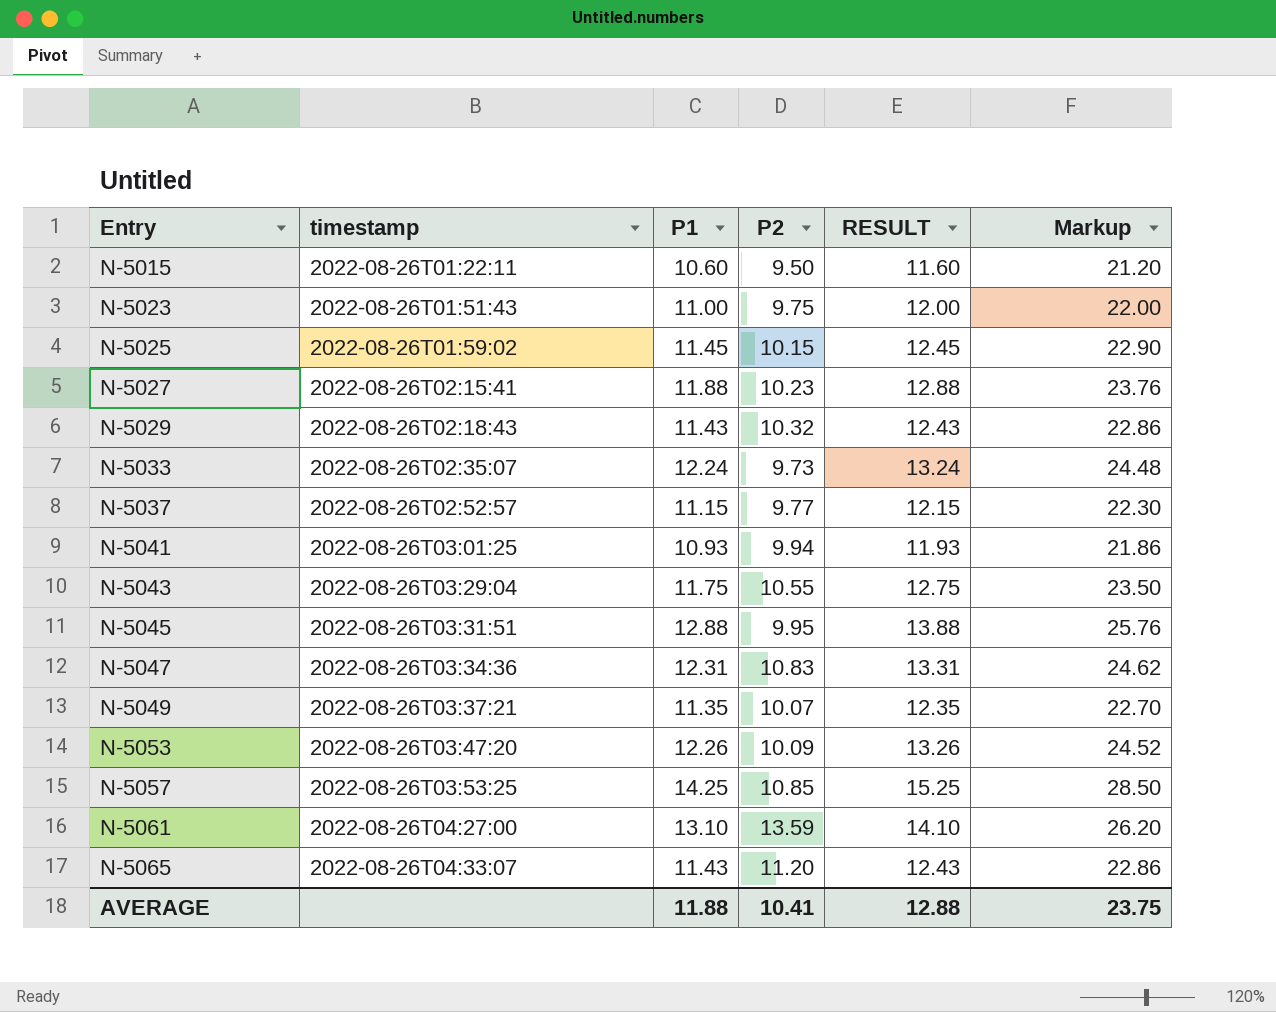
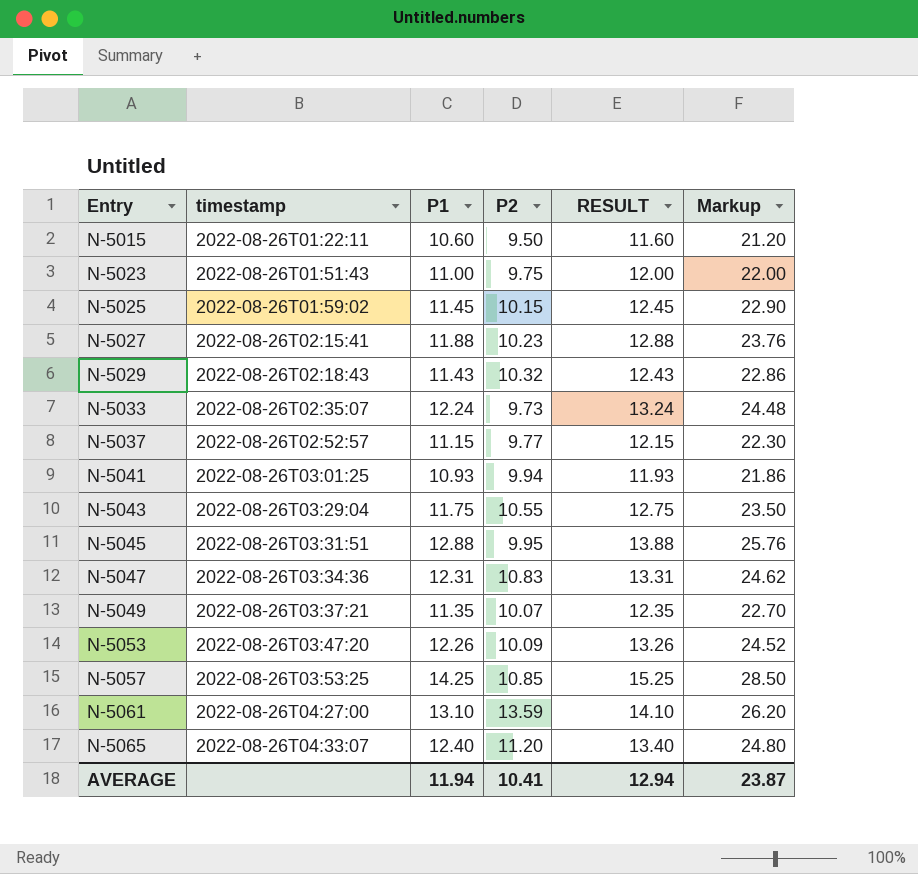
N-5065 | P1: 11.43 -> 12.40
N-5065 | RESULT: 12.43 -> 13.40
N-5065 | Markup: 22.86 -> 24.80
AVERAGE | P1: 11.88 -> 11.94
AVERAGE | RESULT: 12.88 -> 12.94
AVERAGE | Markup: 23.75 -> 23.87

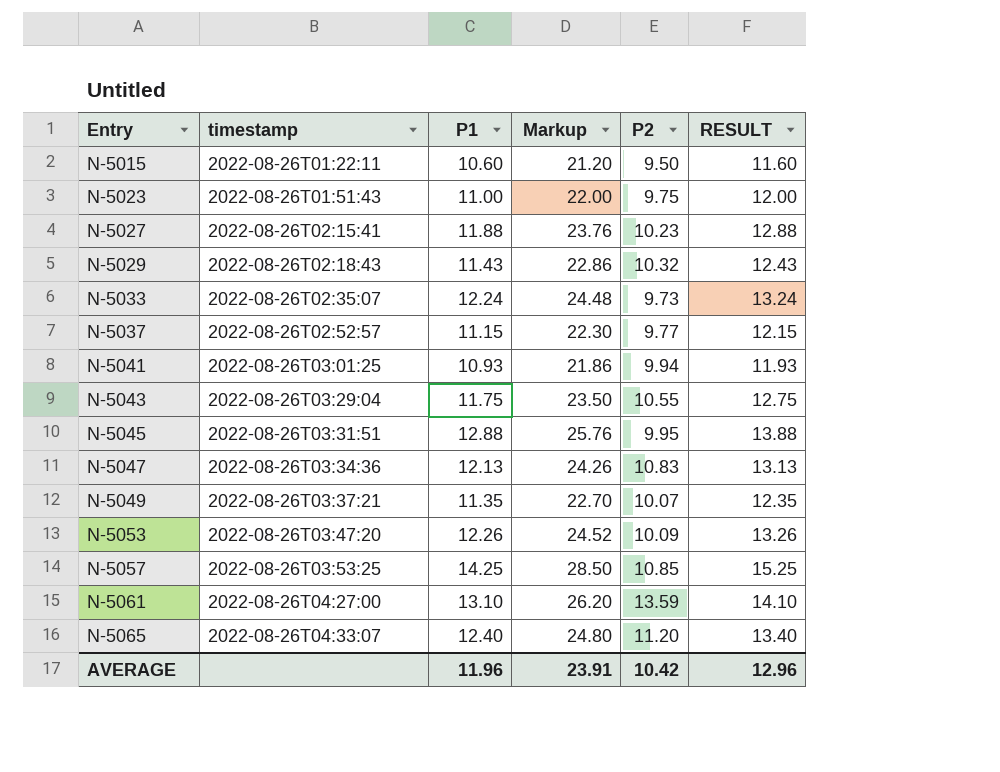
column Markup | position: 6 -> 4
row N-5025: 2022-08-26T01:59:02 | 11.45 | 10.15 | 12.45 | 22.90 -> none
N-5047 | P1: 12.31 -> 12.13
N-5047 | Markup: 24.62 -> 24.26
N-5047 | RESULT: 13.31 -> 13.13
AVERAGE | P1: 11.94 -> 11.96
AVERAGE | Markup: 23.87 -> 23.91
AVERAGE | P2: 10.41 -> 10.42
AVERAGE | RESULT: 12.94 -> 12.96

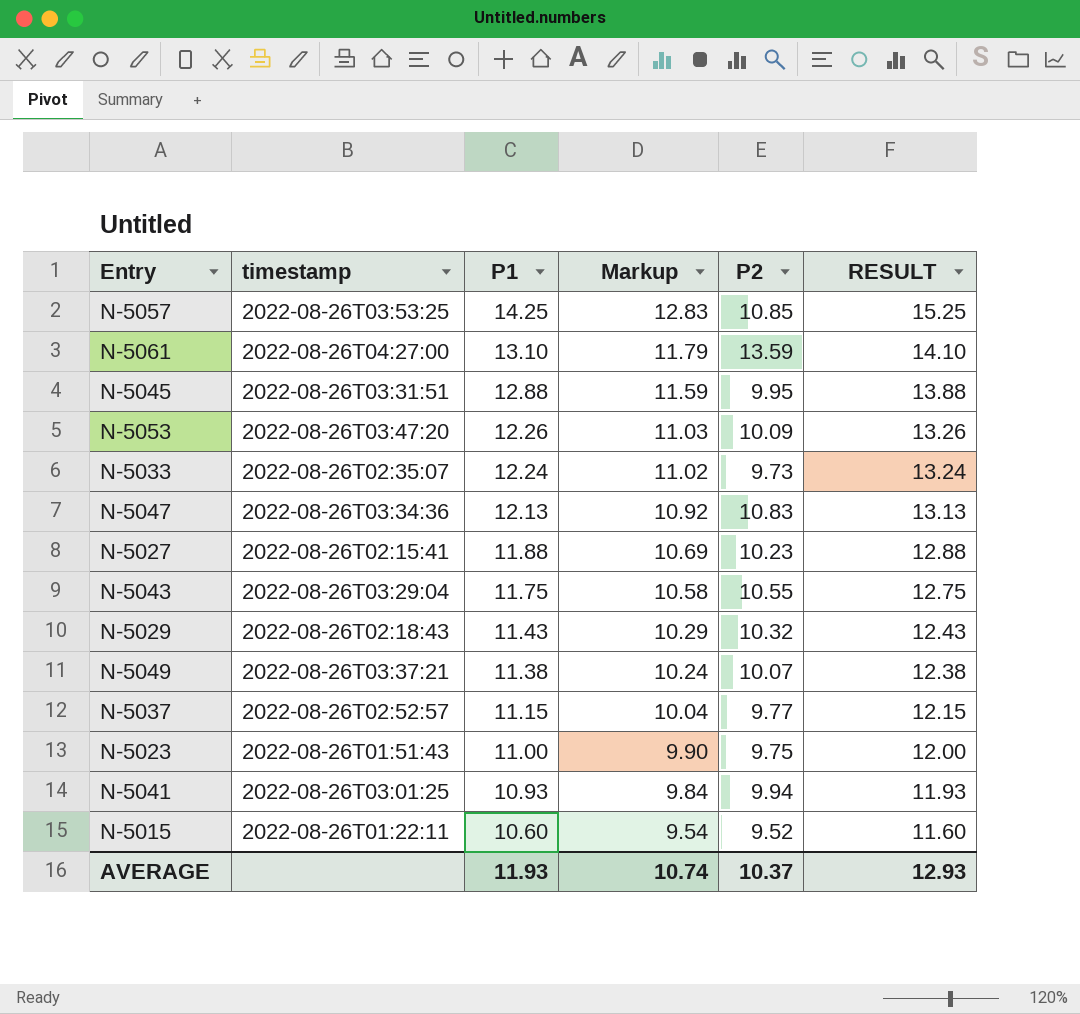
row order: Entry ascending -> P1 descending
column Markup | formula: [P1] * 2 -> [P1] * 0.9
row N-5065: 2022-08-26T04:33:07 | 12.40 | 24.80 | 11.20 | 13.40 -> none
N-5049 | P1: 11.35 -> 11.38
N-5049 | RESULT: 12.35 -> 12.38
N-5015 | P2: 9.50 -> 9.52
AVERAGE | P1: 11.96 -> 11.93
AVERAGE | Markup: 23.91 -> 10.74
AVERAGE | P2: 10.42 -> 10.37
AVERAGE | RESULT: 12.96 -> 12.93

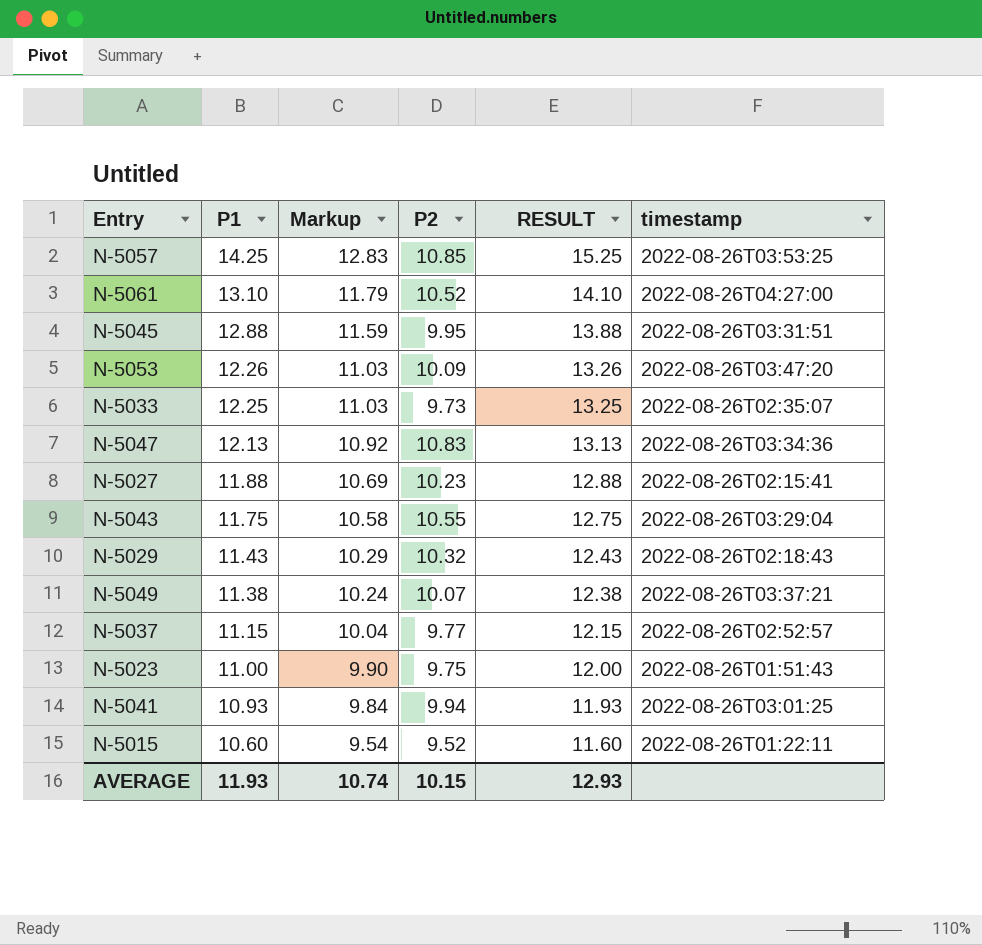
column timestamp | position: 2 -> 6
N-5061 | P2: 13.59 -> 10.52
N-5033 | P1: 12.24 -> 12.25
N-5033 | Markup: 11.02 -> 11.03
N-5033 | RESULT: 13.24 -> 13.25
AVERAGE | P2: 10.37 -> 10.15

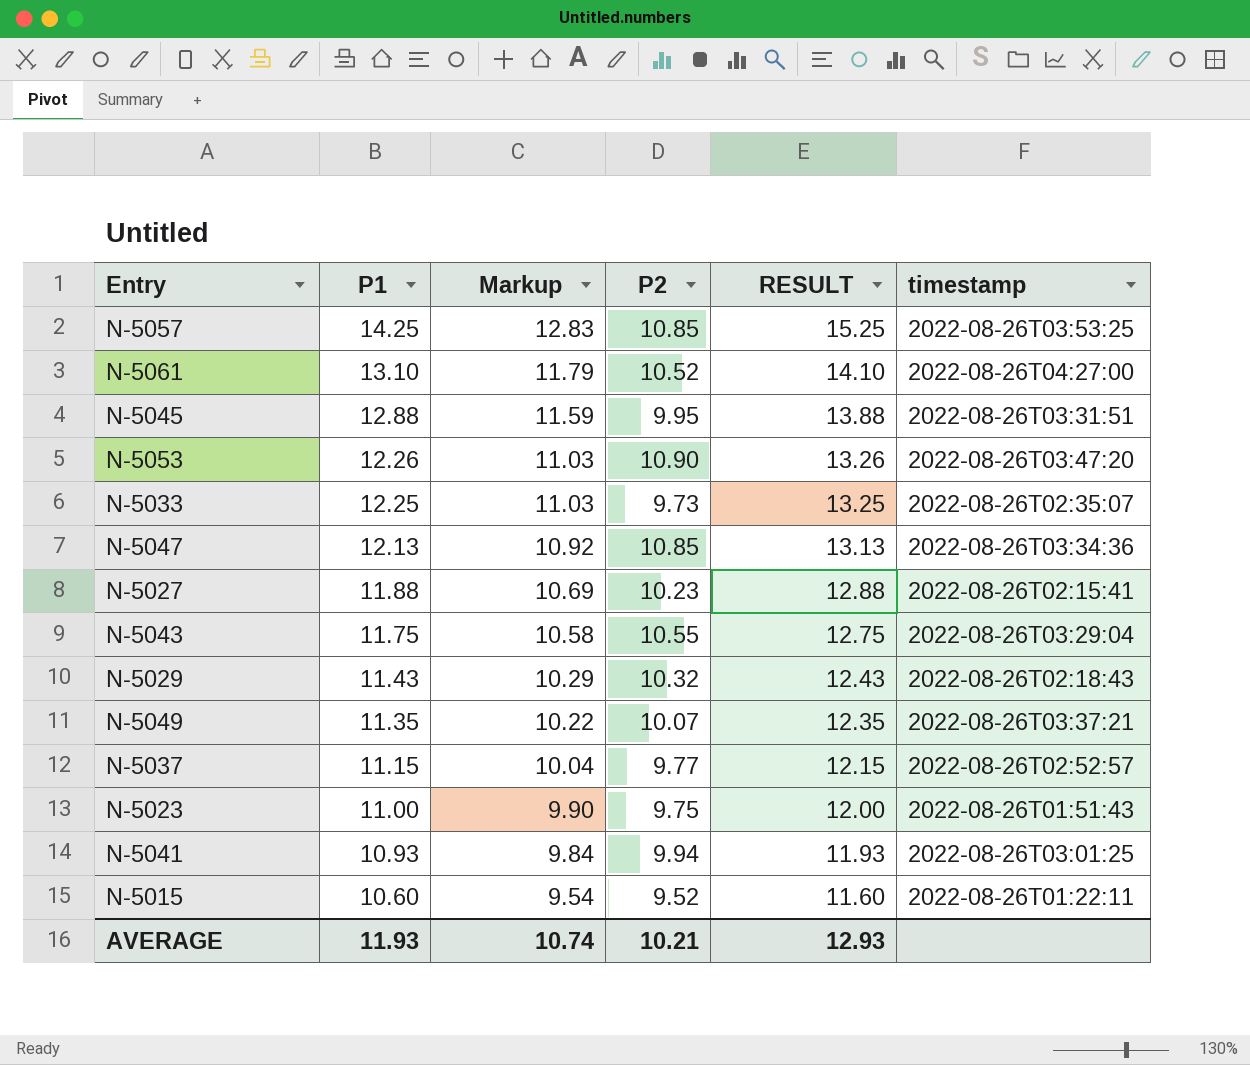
N-5053 | P2: 10.09 -> 10.90
N-5047 | P2: 10.83 -> 10.85
N-5049 | P1: 11.38 -> 11.35
N-5049 | Markup: 10.24 -> 10.22
N-5049 | RESULT: 12.38 -> 12.35
AVERAGE | P2: 10.15 -> 10.21

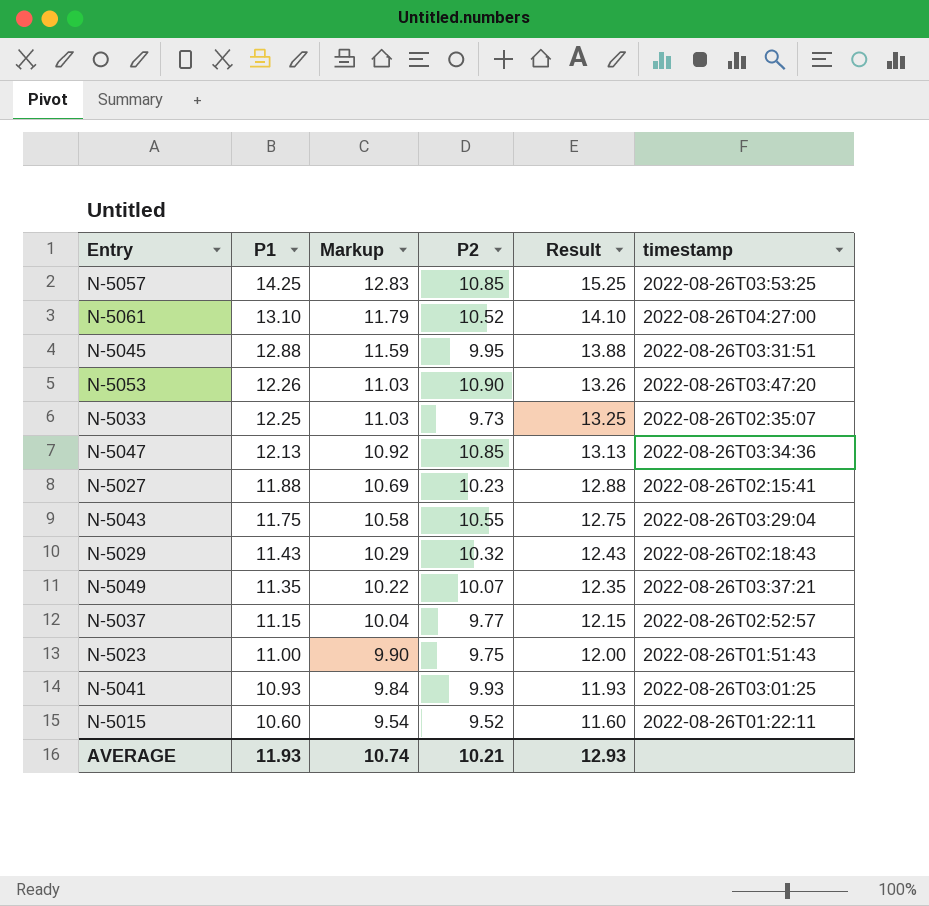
column name: RESULT -> Result
N-5041 | P2: 9.94 -> 9.93

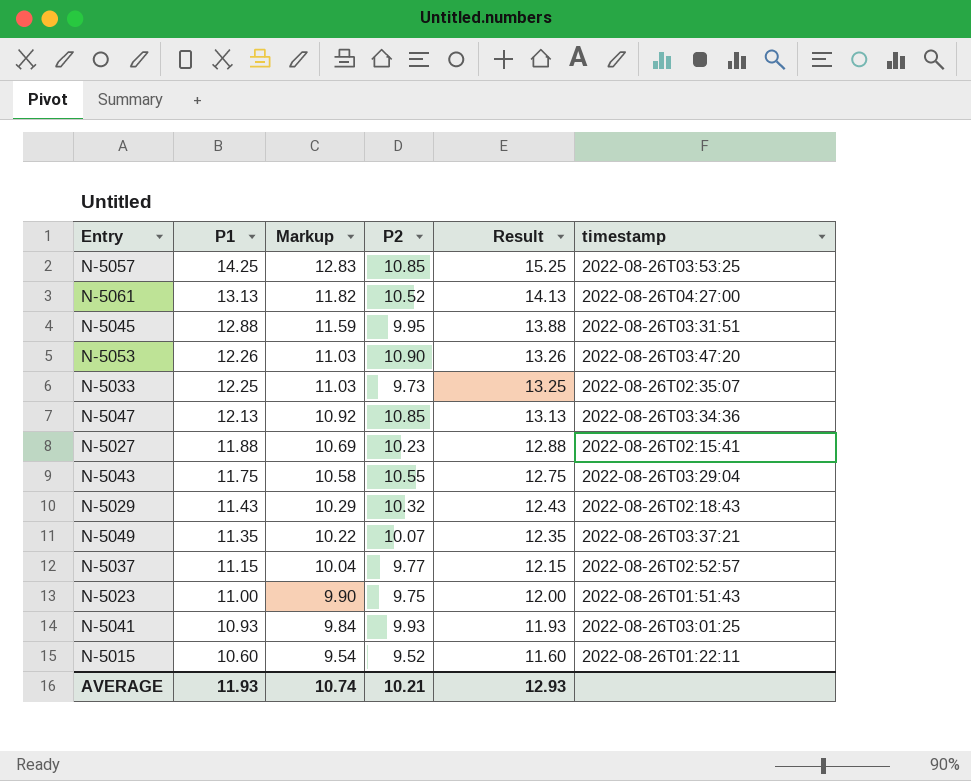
N-5061 | P1: 13.10 -> 13.13
N-5061 | Markup: 11.79 -> 11.82
N-5061 | Result: 14.10 -> 14.13

